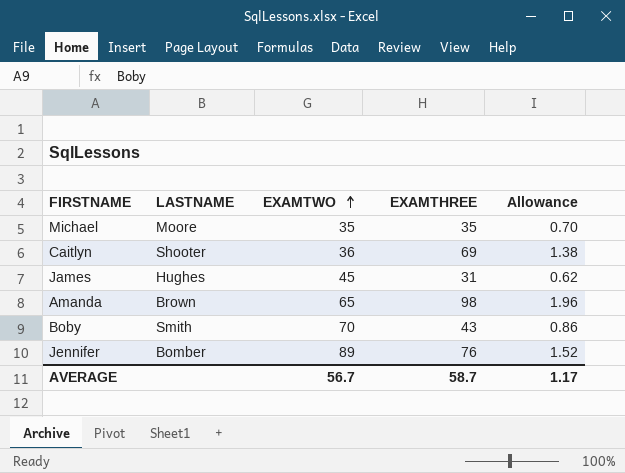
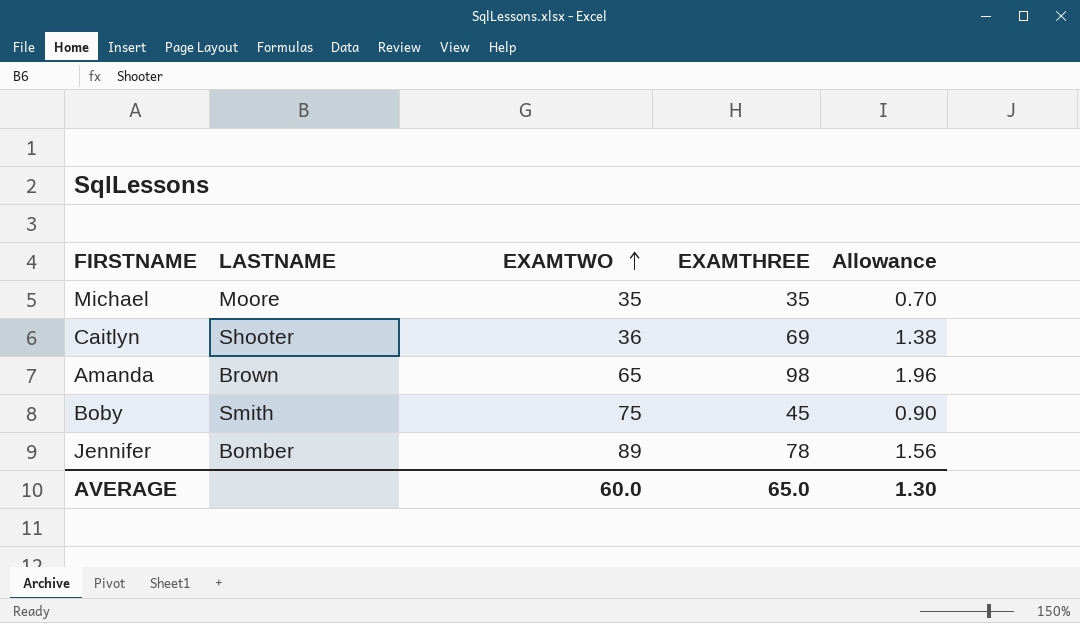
row James: Hughes | 45 | 31 | 0.62 -> none
Boby | EXAMTWO: 70 -> 75
Boby | EXAMTHREE: 43 -> 45
Boby | Allowance: 0.86 -> 0.90
Jennifer | EXAMTHREE: 76 -> 78
Jennifer | Allowance: 1.52 -> 1.56
AVERAGE | EXAMTWO: 56.7 -> 60.0
AVERAGE | EXAMTHREE: 58.7 -> 65.0
AVERAGE | Allowance: 1.17 -> 1.30

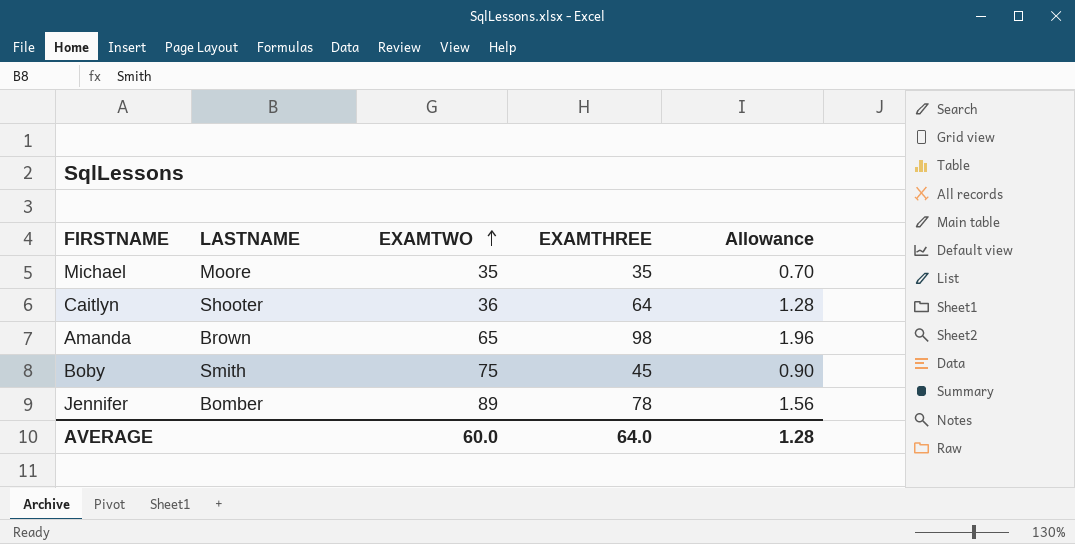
Caitlyn | EXAMTHREE: 69 -> 64
Caitlyn | Allowance: 1.38 -> 1.28
AVERAGE | EXAMTHREE: 65.0 -> 64.0
AVERAGE | Allowance: 1.30 -> 1.28

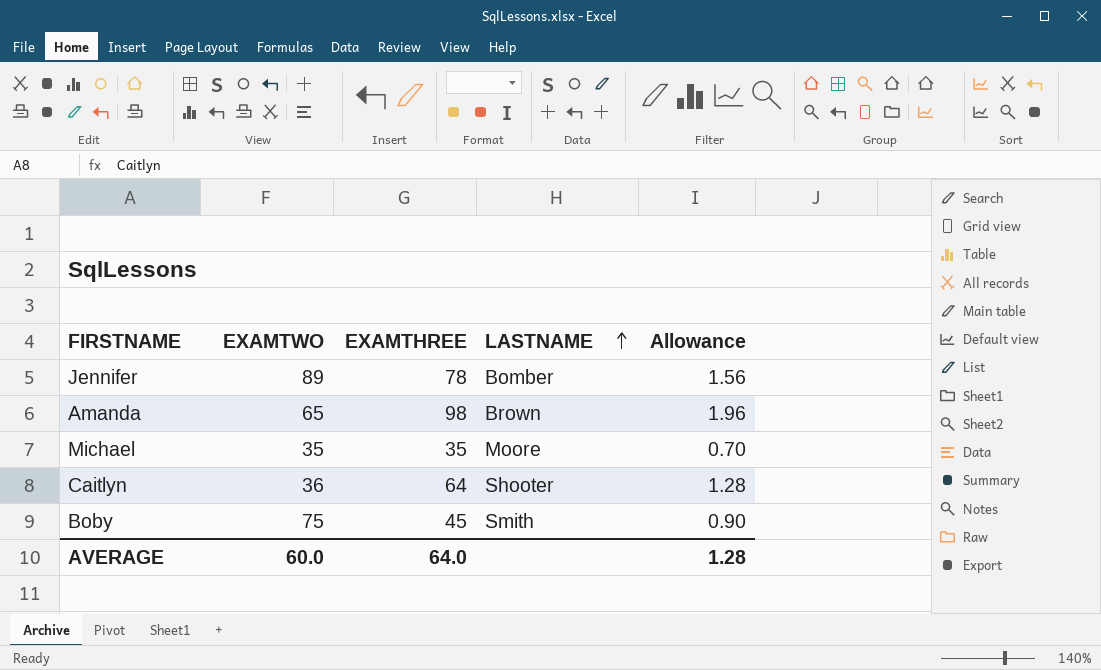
row order: EXAMTWO ascending -> LASTNAME ascending
column LASTNAME | position: 2 -> 4

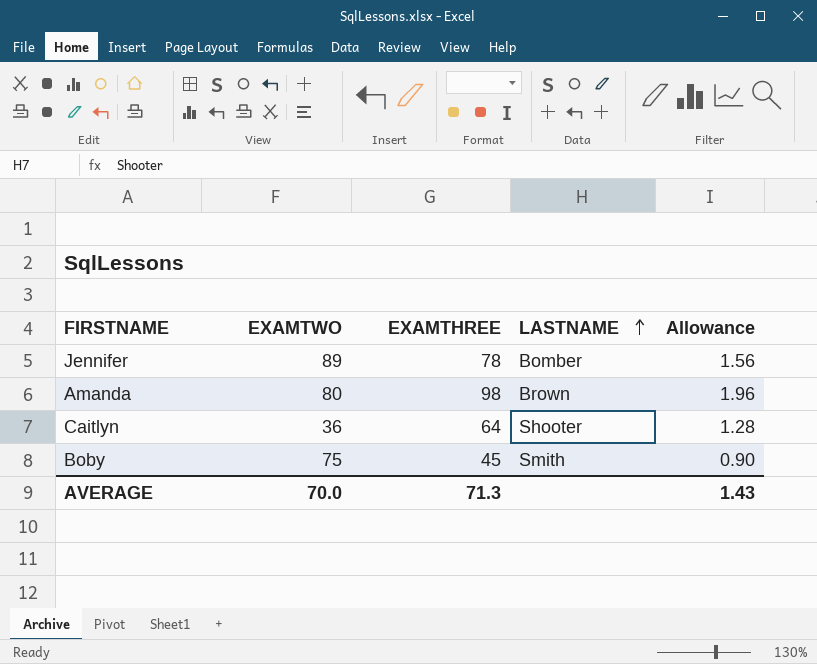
row Michael: 35 | 35 | Moore | 0.70 -> none
Amanda | EXAMTWO: 65 -> 80
AVERAGE | EXAMTWO: 60.0 -> 70.0
AVERAGE | EXAMTHREE: 64.0 -> 71.3
AVERAGE | Allowance: 1.28 -> 1.43

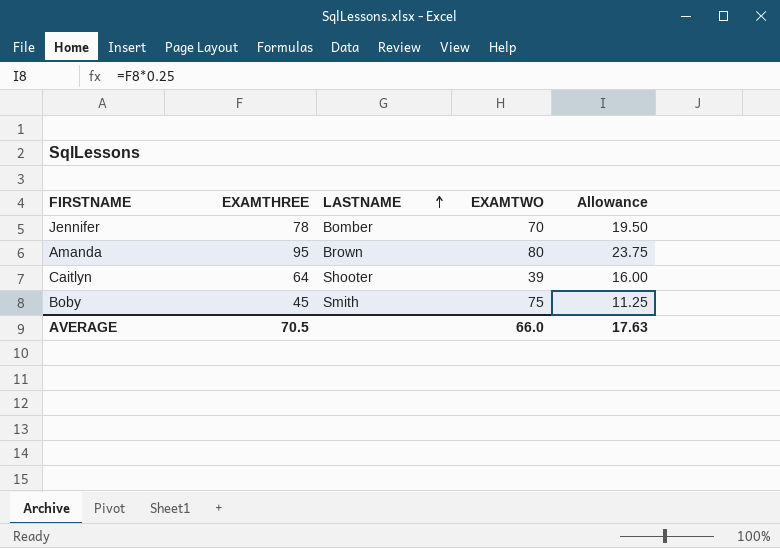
column EXAMTWO | position: 2 -> 4
column Allowance | formula: [EXAMTHREE] * 0.02 -> [EXAMTHREE] * 0.25
Jennifer | EXAMTWO: 89 -> 70
Amanda | EXAMTHREE: 98 -> 95
Caitlyn | EXAMTWO: 36 -> 39
AVERAGE | EXAMTHREE: 71.3 -> 70.5
AVERAGE | EXAMTWO: 70.0 -> 66.0
AVERAGE | Allowance: 1.43 -> 17.63

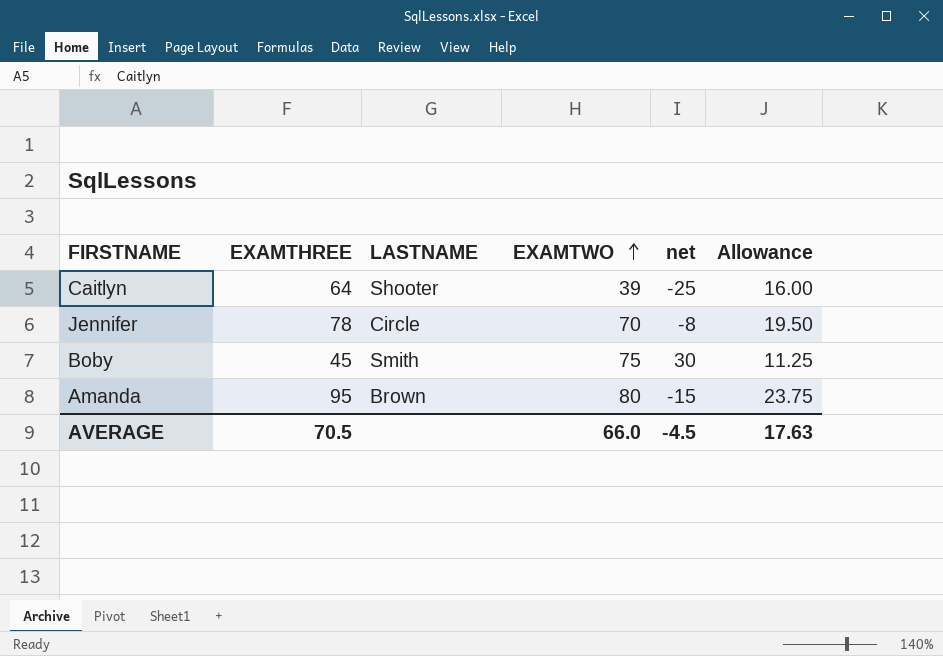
row order: LASTNAME ascending -> EXAMTWO ascending
column net | formula: none -> [EXAMTWO] - [EXAMTHREE]
Jennifer | LASTNAME: Bomber -> Circle

